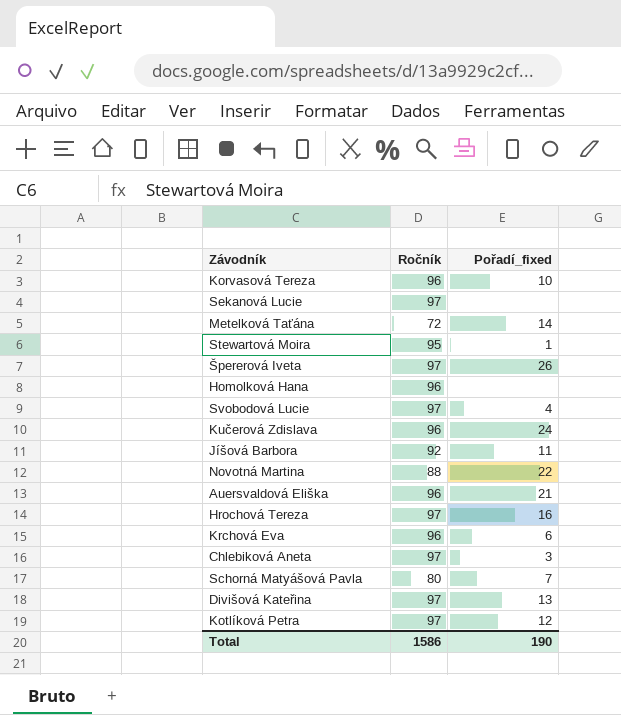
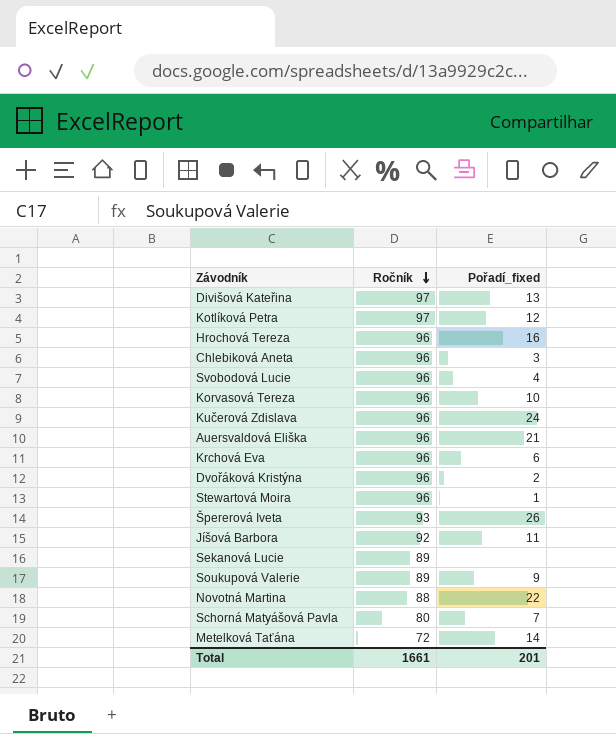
row order: none -> Ročník descending
row Homolková Hana: 96 | none -> none
Hrochová Tereza | Ročník: 97 -> 96
Chlebiková Aneta | Ročník: 97 -> 96
Svobodová Lucie | Ročník: 97 -> 96
row Dvořáková Kristýna: none -> 96 | 2
Stewartová Moira | Ročník: 95 -> 96
Špererová Iveta | Ročník: 97 -> 93
Sekanová Lucie | Ročník: 97 -> 89
row Soukupová Valerie: none -> 89 | 9
Total | Ročník: 1586 -> 1661
Total | Pořadí_fixed: 190 -> 201

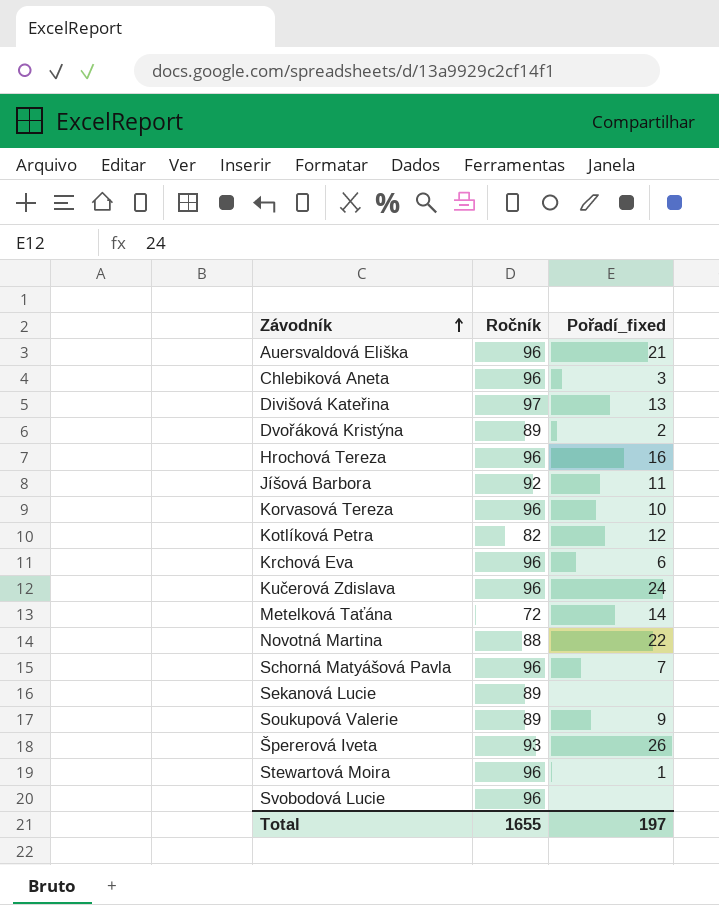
row order: Ročník descending -> Závodník ascending
Dvořáková Kristýna | Ročník: 96 -> 89
Kotlíková Petra | Ročník: 97 -> 82
Schorná Matyášová Pavla | Ročník: 80 -> 96
Svobodová Lucie | Pořadí_fixed: 4 -> none
Total | Ročník: 1661 -> 1655
Total | Pořadí_fixed: 201 -> 197

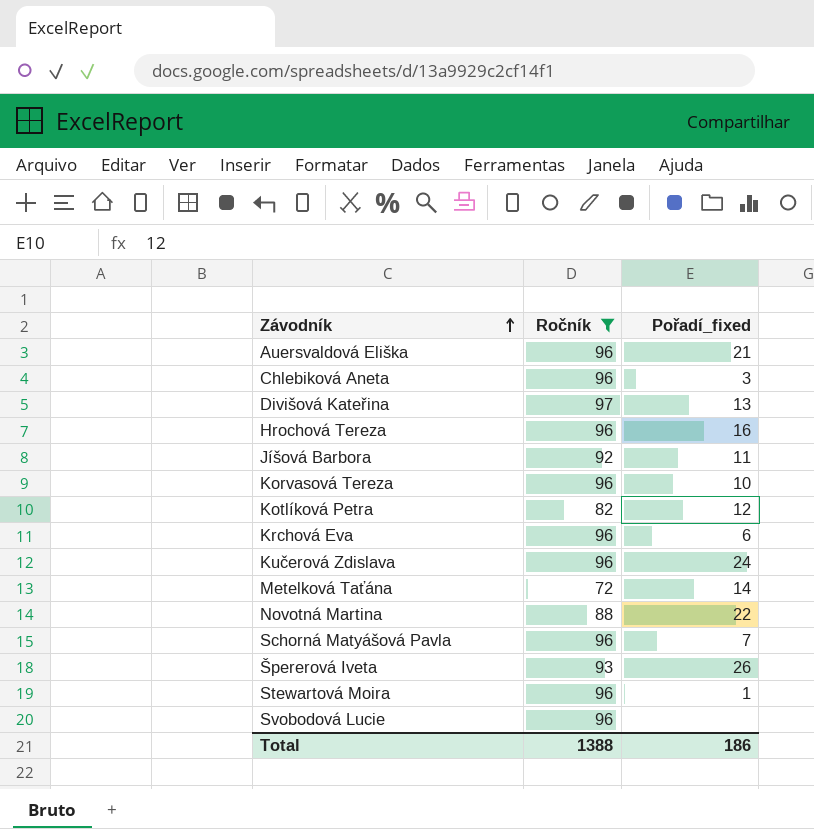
filter: none -> Ročník != 89
Total | Ročník: 1655 -> 1388
Total | Pořadí_fixed: 197 -> 186

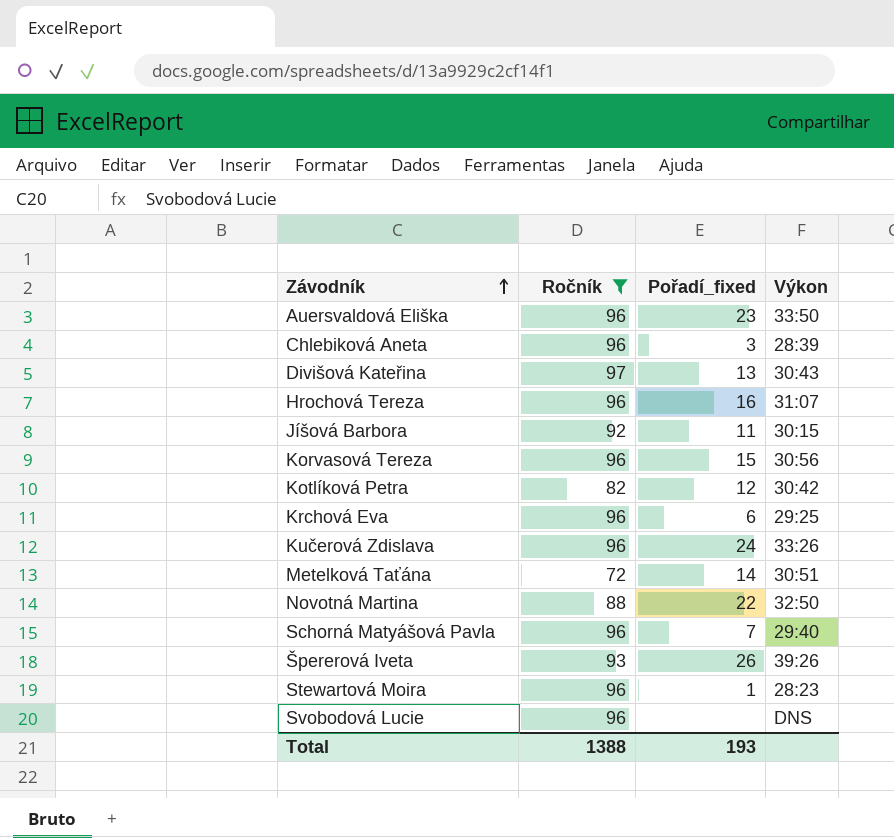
column Výkon | position: none -> 4
Auersvaldová Eliška | Pořadí_fixed: 21 -> 23
Korvasová Tereza | Pořadí_fixed: 10 -> 15
Total | Pořadí_fixed: 186 -> 193

